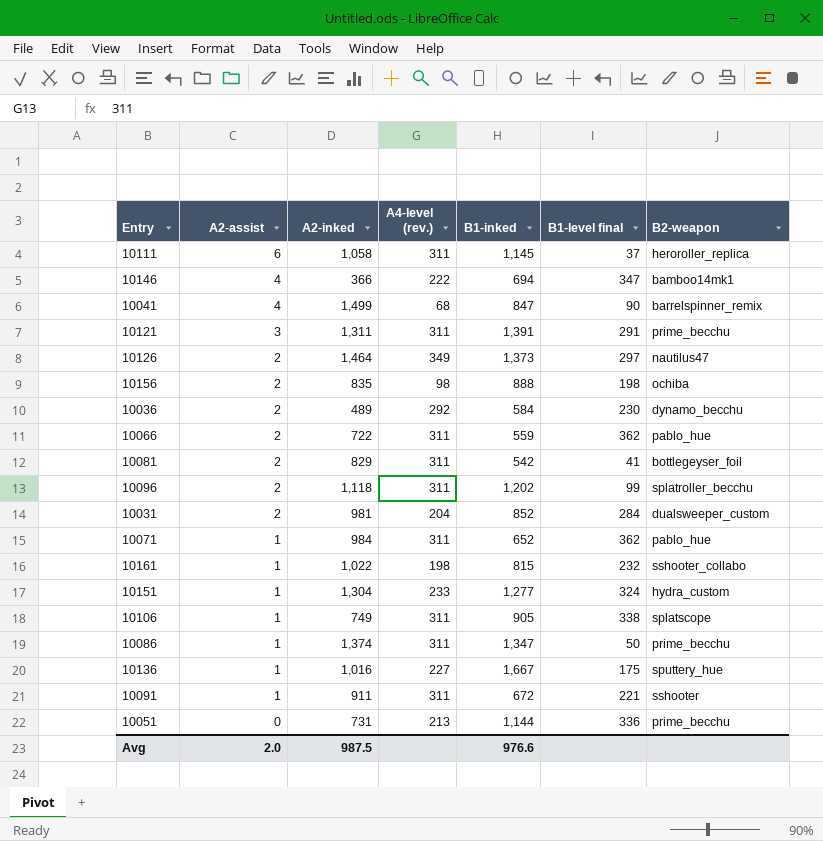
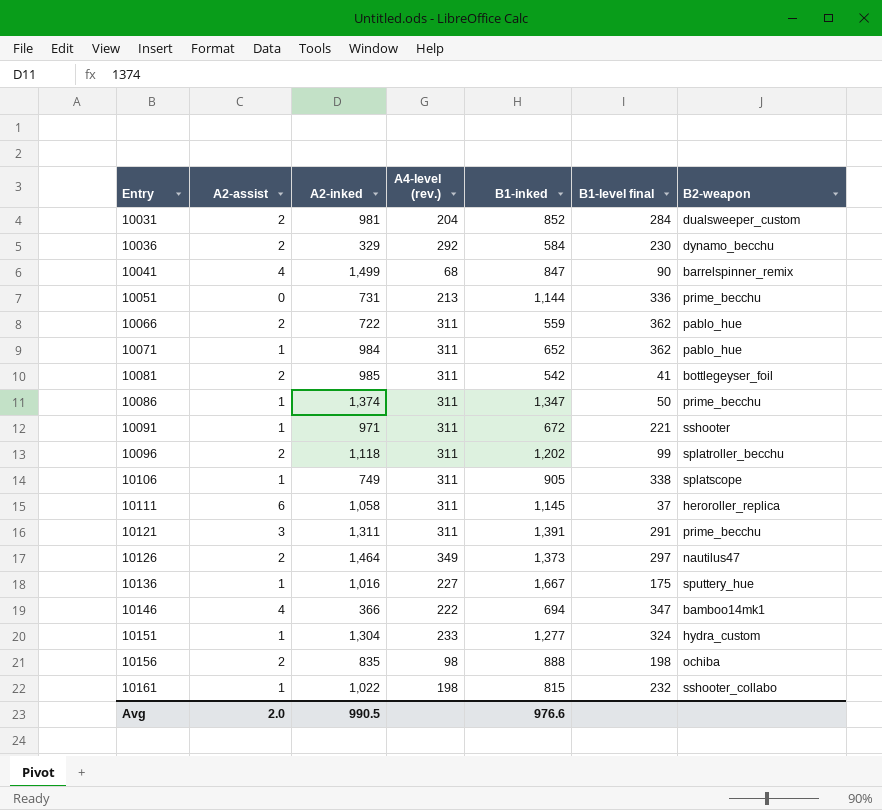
row order: A2-assist descending -> Entry ascending
10036 | A2-inked: 489 -> 329
10081 | A2-inked: 829 -> 985
10091 | A2-inked: 911 -> 971
Avg | A2-inked: 987.5 -> 990.5

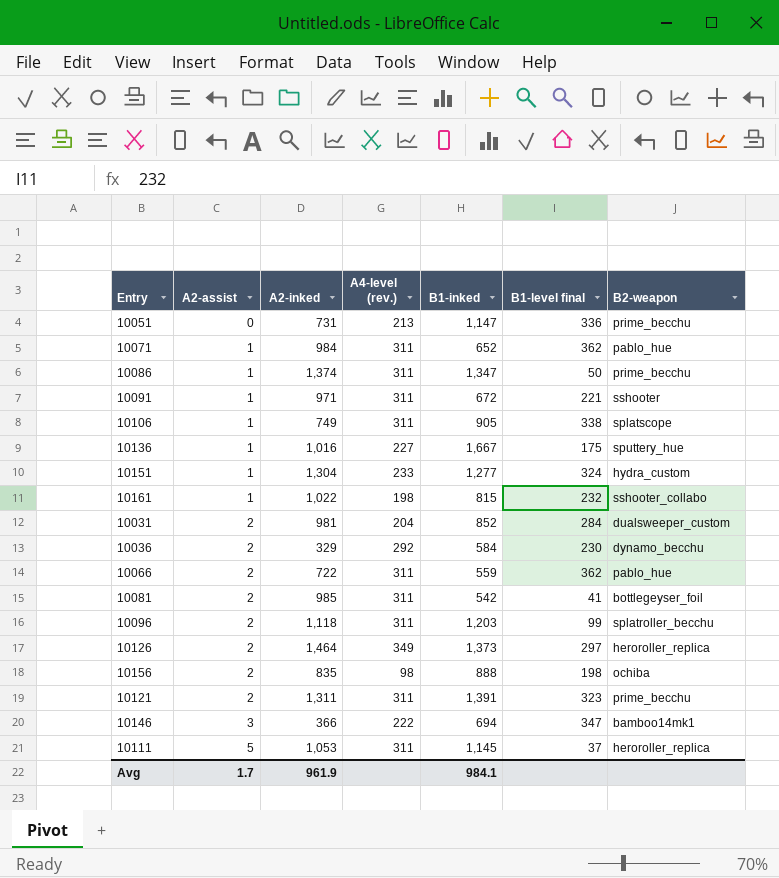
row order: Entry ascending -> A2-assist ascending
row 10041: 4 | 1,499 | 68 | 847 | 90 | barrelspinner_remix -> none
10051 | B1-inked: 1,144 -> 1,147
10096 | B1-inked: 1,202 -> 1,203
10126 | B2-weapon: nautilus47 -> heroroller_replica
10121 | A2-assist: 3 -> 2
10121 | B1-level final: 291 -> 323
10146 | A2-assist: 4 -> 3
10111 | A2-assist: 6 -> 5
10111 | A2-inked: 1,058 -> 1,053
Avg | A2-assist: 2.0 -> 1.7
Avg | A2-inked: 990.5 -> 961.9
Avg | B1-inked: 976.6 -> 984.1

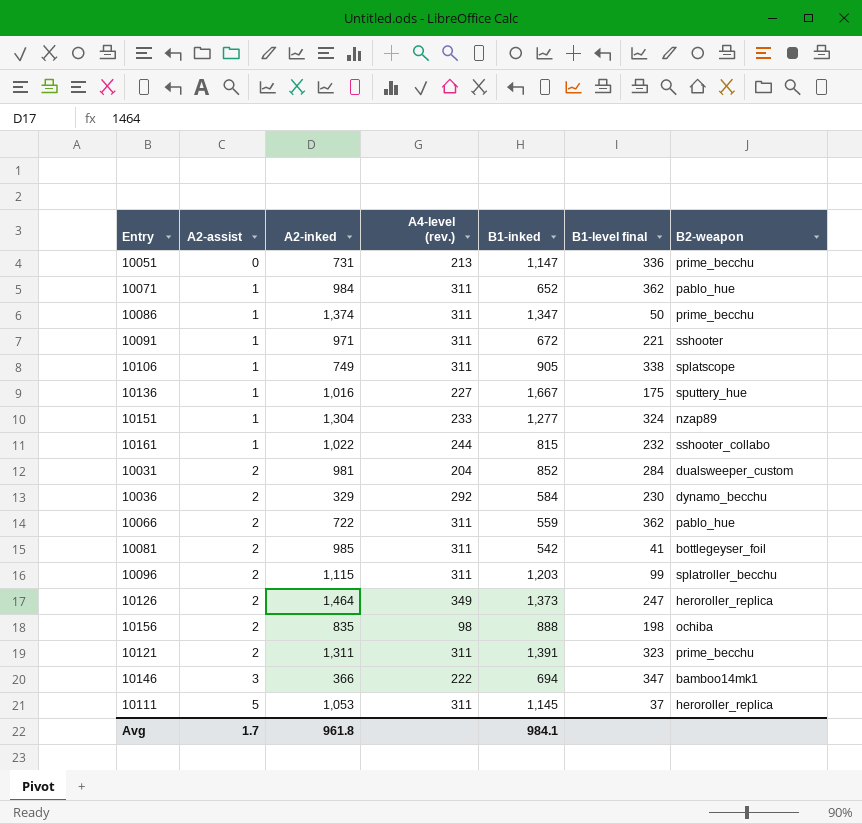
10151 | B2-weapon: hydra_custom -> nzap89
10161 | A4-level (rev.): 198 -> 244
10096 | A2-inked: 1,118 -> 1,115
10126 | B1-level final: 297 -> 247
Avg | A2-inked: 961.9 -> 961.8

